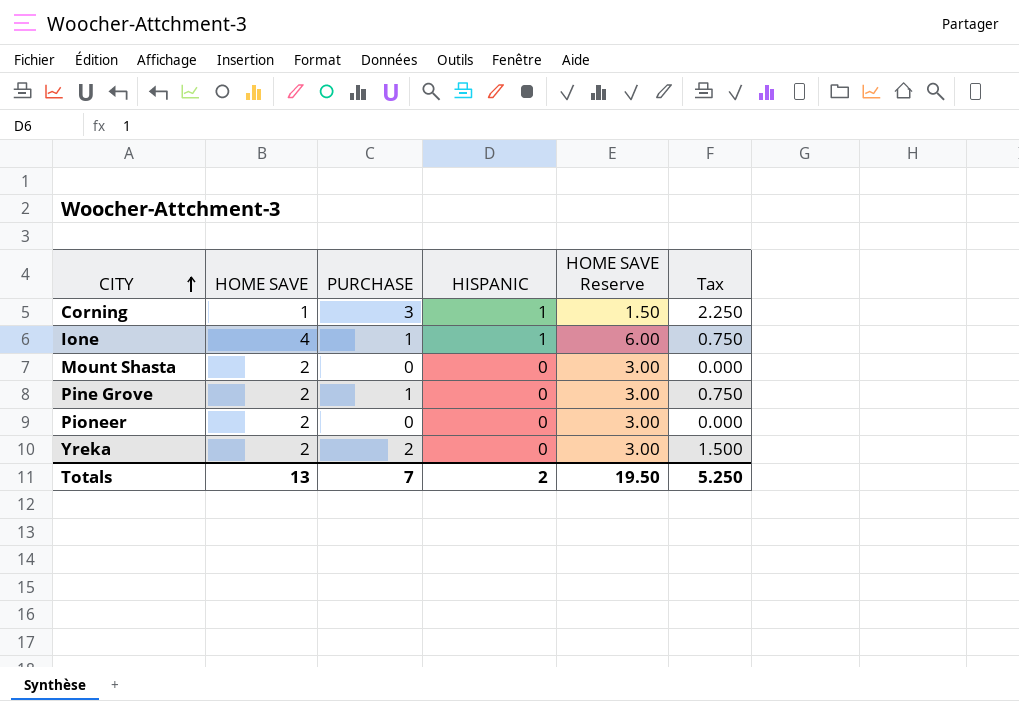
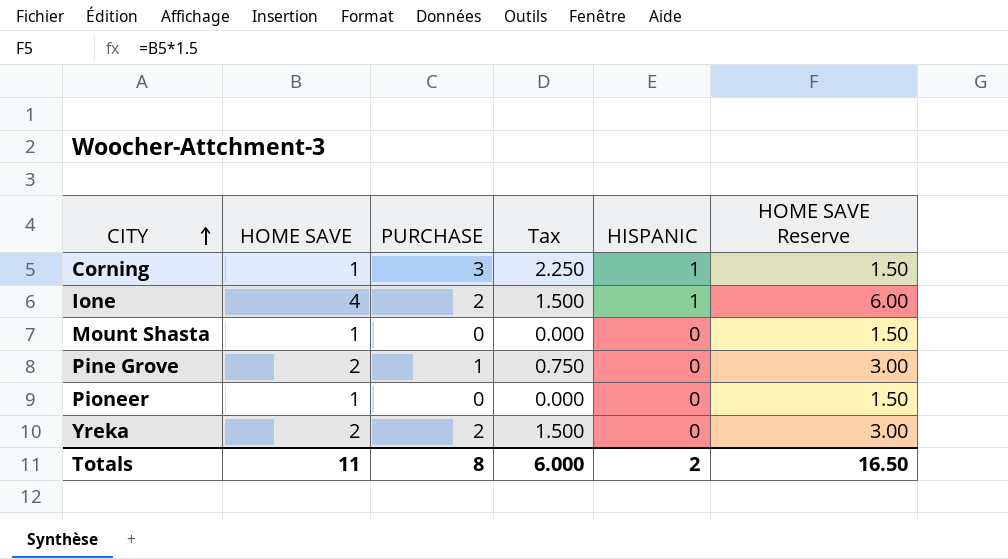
column Tax | position: 6 -> 4
Ione | PURCHASE: 1 -> 2
Ione | Tax: 0.750 -> 1.500
Mount Shasta | HOME SAVE: 2 -> 1
Mount Shasta | HOME SAVE Reserve: 3.00 -> 1.50
Pioneer | HOME SAVE: 2 -> 1
Pioneer | HOME SAVE Reserve: 3.00 -> 1.50
Totals | HOME SAVE: 13 -> 11
Totals | PURCHASE: 7 -> 8
Totals | Tax: 5.250 -> 6.000
Totals | HOME SAVE Reserve: 19.50 -> 16.50

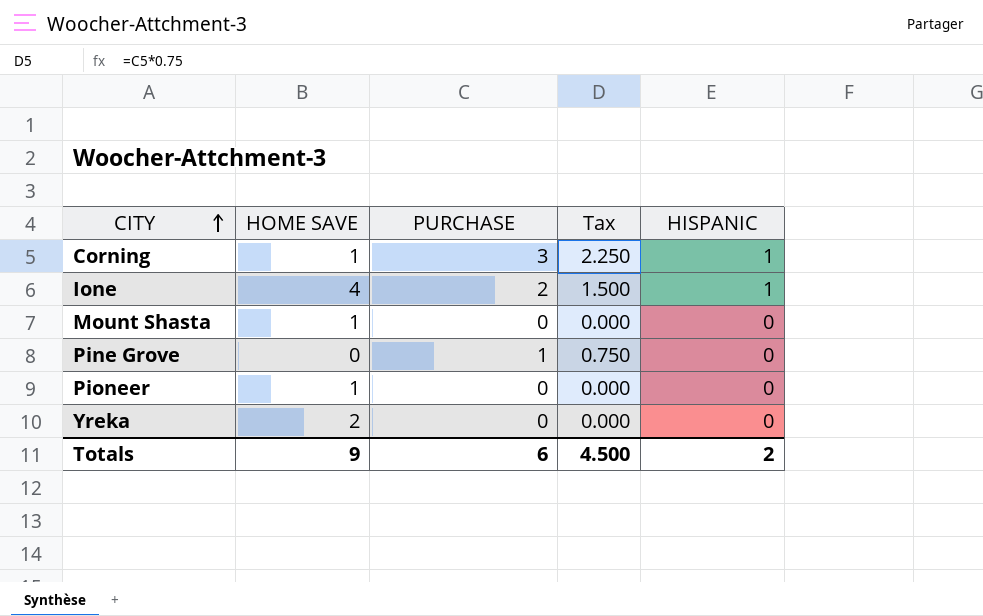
column HOME SAVE Reserve | formula: [HOME SAVE] * 1.5 -> none
Pine Grove | HOME SAVE: 2 -> 0
Yreka | PURCHASE: 2 -> 0
Yreka | Tax: 1.500 -> 0.000
Totals | HOME SAVE: 11 -> 9
Totals | PURCHASE: 8 -> 6
Totals | Tax: 6.000 -> 4.500

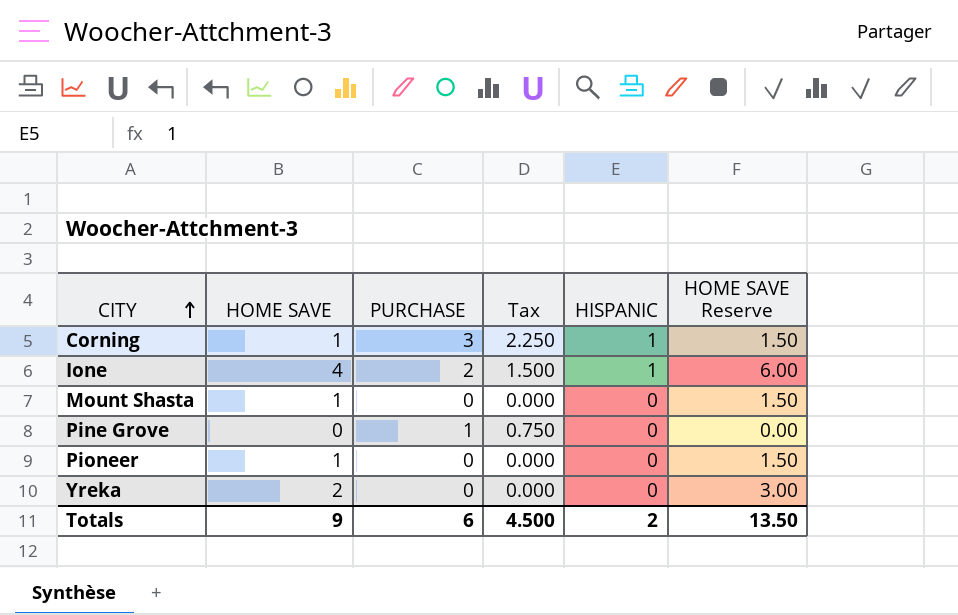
column HOME SAVE Reserve | formula: none -> [HOME SAVE] * 1.5

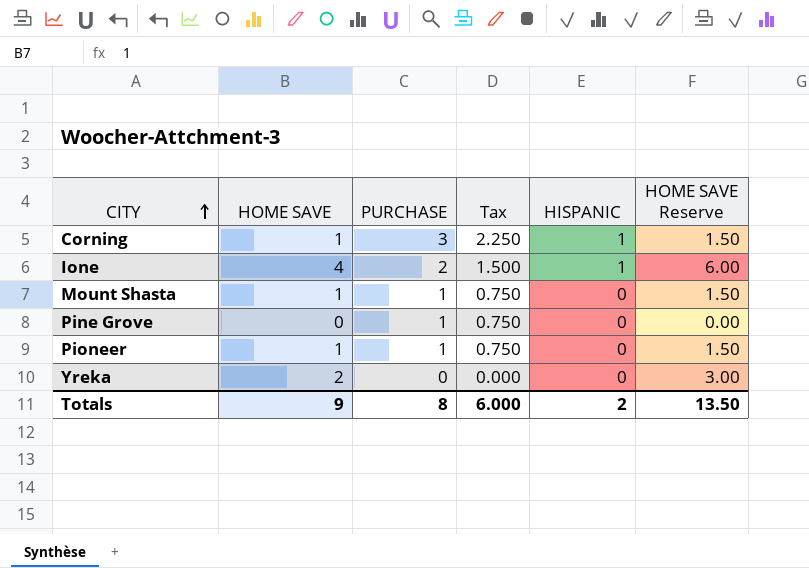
Mount Shasta | PURCHASE: 0 -> 1
Mount Shasta | Tax: 0.000 -> 0.750
Pioneer | PURCHASE: 0 -> 1
Pioneer | Tax: 0.000 -> 0.750
Totals | PURCHASE: 6 -> 8
Totals | Tax: 4.500 -> 6.000

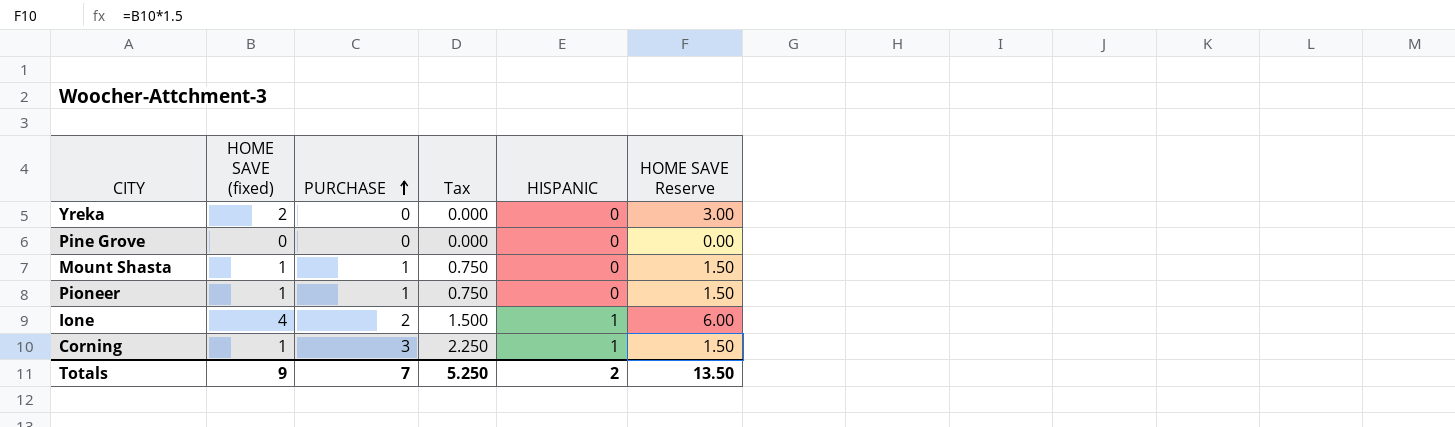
row order: CITY ascending -> PURCHASE ascending
column name: HOME SAVE -> HOME SAVE (fixed)
Pine Grove | PURCHASE: 1 -> 0
Pine Grove | Tax: 0.750 -> 0.000
Totals | PURCHASE: 8 -> 7
Totals | Tax: 6.000 -> 5.250

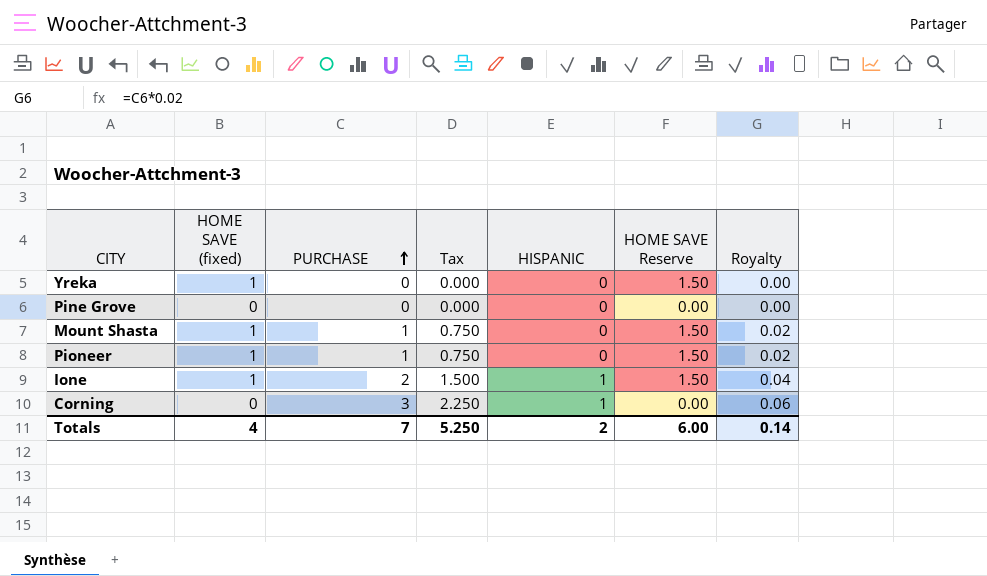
column Royalty | formula: none -> [PURCHASE] * 0.02
Yreka | HOME SAVE (fixed): 2 -> 1
Yreka | HOME SAVE Reserve: 3.00 -> 1.50
Ione | HOME SAVE (fixed): 4 -> 1
Ione | HOME SAVE Reserve: 6.00 -> 1.50
Corning | HOME SAVE (fixed): 1 -> 0
Corning | HOME SAVE Reserve: 1.50 -> 0.00
Totals | HOME SAVE (fixed): 9 -> 4
Totals | HOME SAVE Reserve: 13.50 -> 6.00

